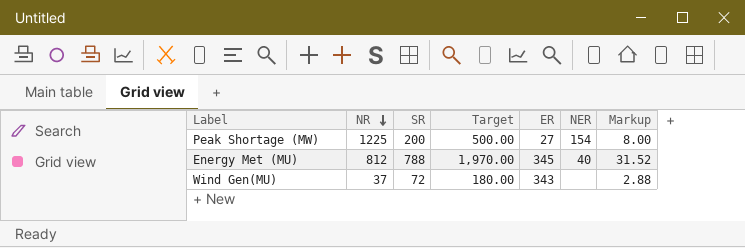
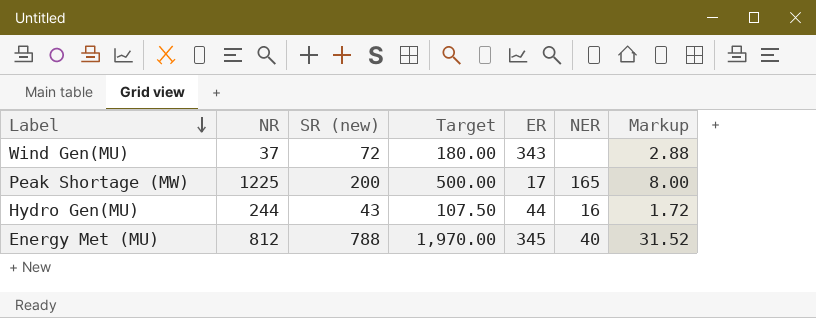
row order: NR descending -> Label descending
column name: SR -> SR (new)
Peak Shortage (MW) | ER: 27 -> 17
Peak Shortage (MW) | NER: 154 -> 165
row Hydro Gen(MU): none -> 244 | 43 | 107.50 | 44 | 16 | 1.72

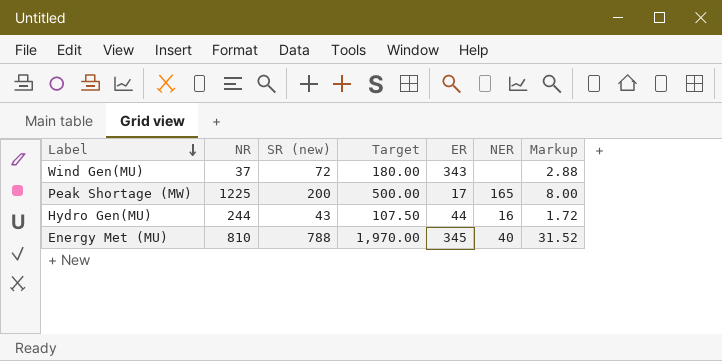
Energy Met (MU) | NR: 812 -> 810

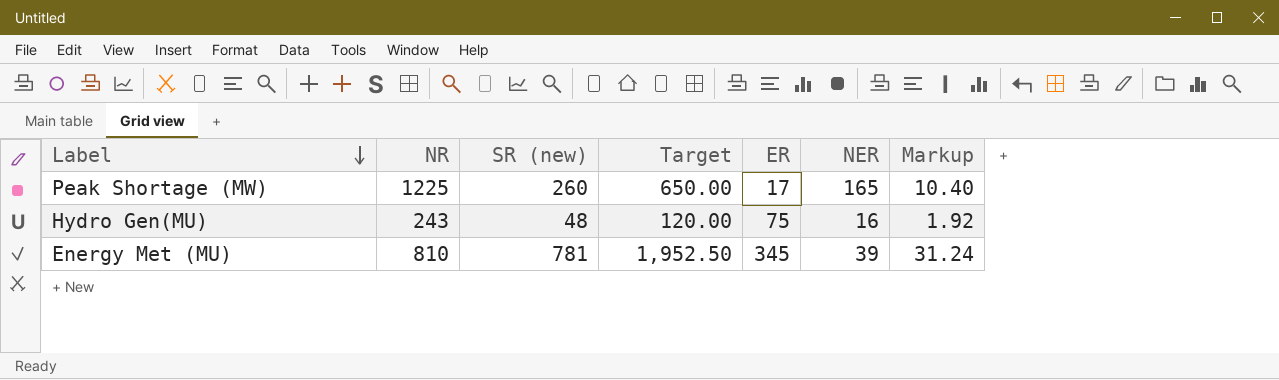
row Wind Gen(MU): 37 | 72 | 180.00 | 343 | none | 2.88 -> none
Peak Shortage (MW) | SR (new): 200 -> 260
Peak Shortage (MW) | Target: 500.00 -> 650.00
Peak Shortage (MW) | Markup: 8.00 -> 10.40
Hydro Gen(MU) | NR: 244 -> 243
Hydro Gen(MU) | SR (new): 43 -> 48
Hydro Gen(MU) | Target: 107.50 -> 120.00
Hydro Gen(MU) | ER: 44 -> 75
Hydro Gen(MU) | Markup: 1.72 -> 1.92
Energy Met (MU) | SR (new): 788 -> 781
Energy Met (MU) | Target: 1,970.00 -> 1,952.50
Energy Met (MU) | NER: 40 -> 39
Energy Met (MU) | Markup: 31.52 -> 31.24

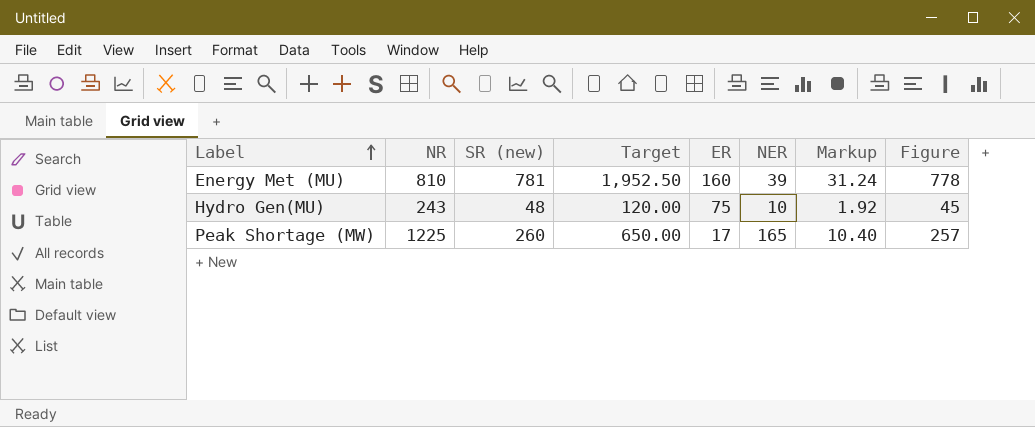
row order: Label descending -> Label ascending
column Figure | formula: none -> [SR (new)] - 3
Energy Met (MU) | ER: 345 -> 160
Hydro Gen(MU) | NER: 16 -> 10

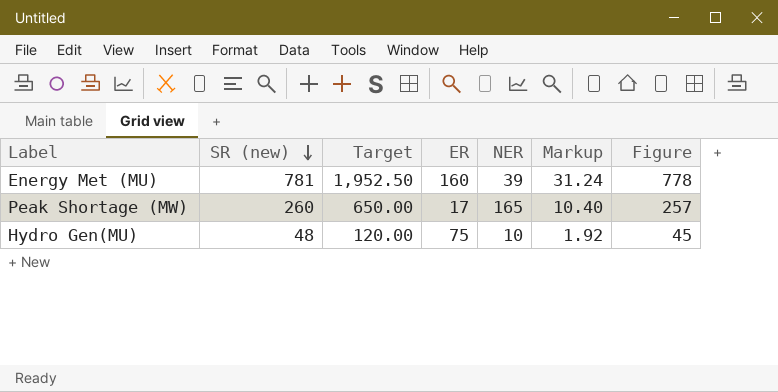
row order: Label ascending -> SR (new) descending
column NR | position: 2 -> none

